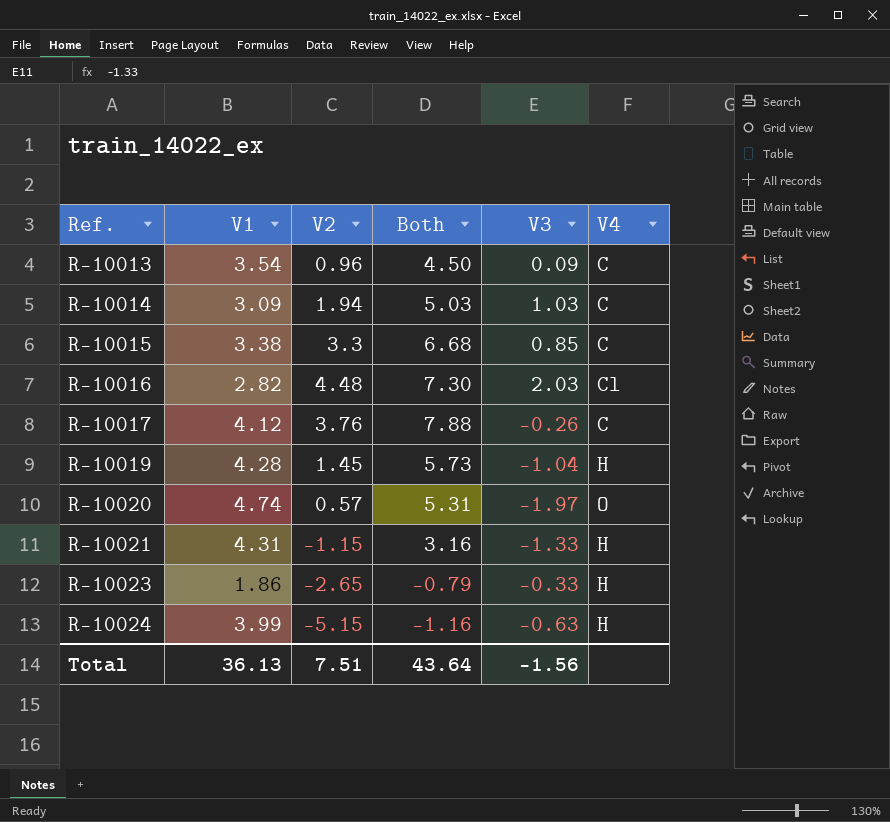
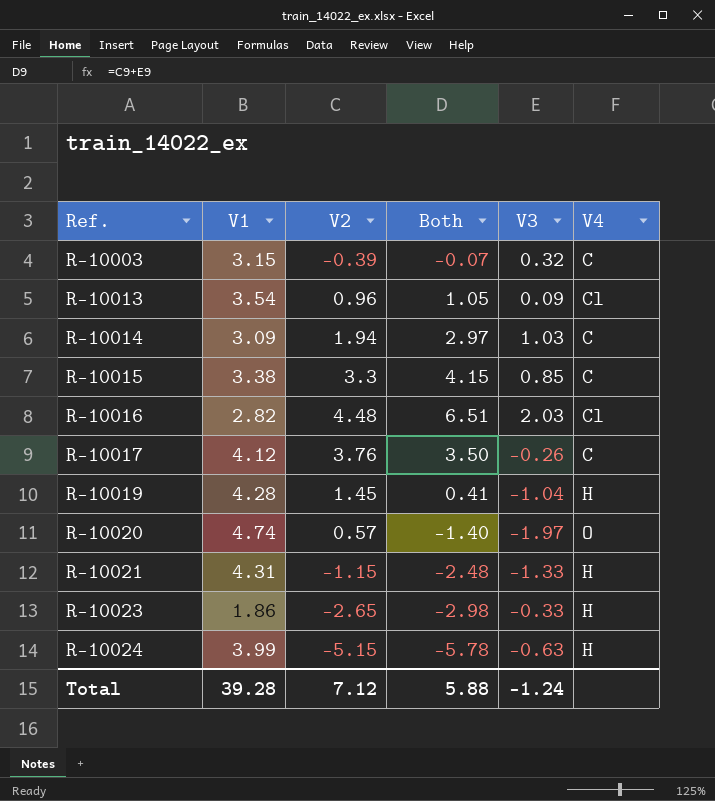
column Both | formula: [V1] + [V2] -> [V2] + [V3]
row R-10003: none -> 3.15 | -0.39 | -0.07 | 0.32 | C
R-10013 | V4: C -> Cl
Total | V1: 36.13 -> 39.28
Total | V2: 7.51 -> 7.12
Total | Both: 43.64 -> 5.88
Total | V3: -1.56 -> -1.24

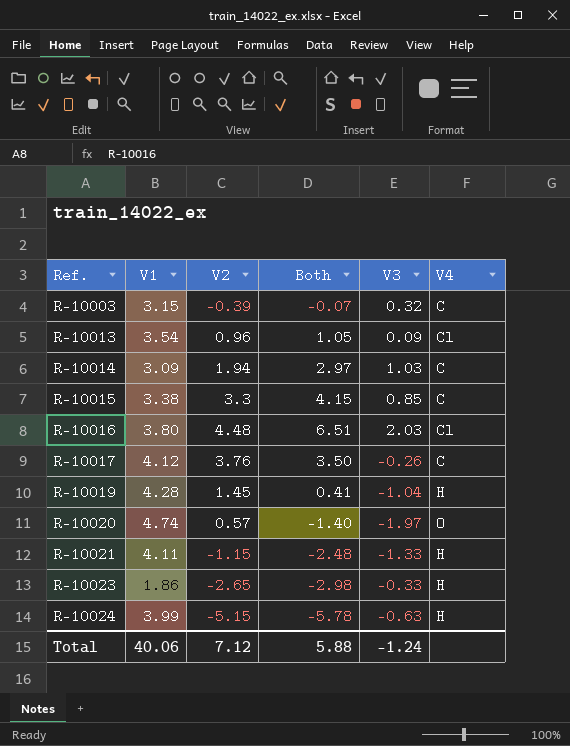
R-10016 | V1: 2.82 -> 3.80
R-10021 | V1: 4.31 -> 4.11
Total | V1: 39.28 -> 40.06

